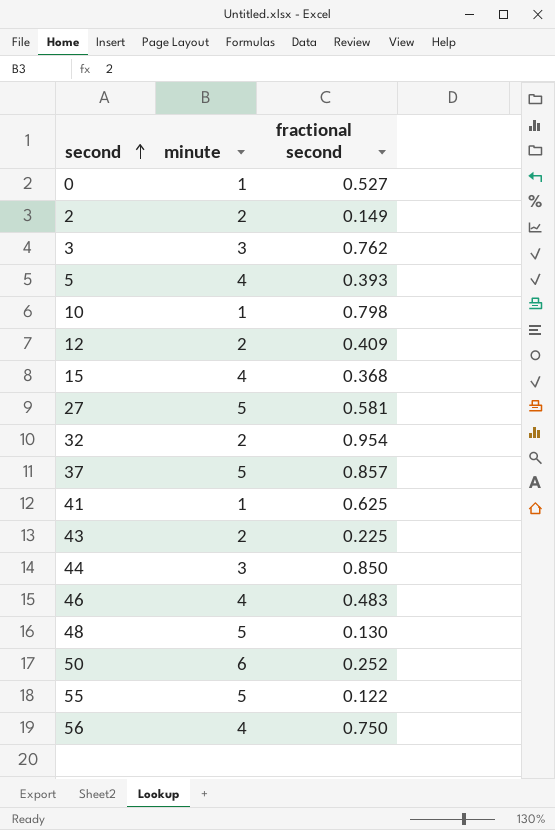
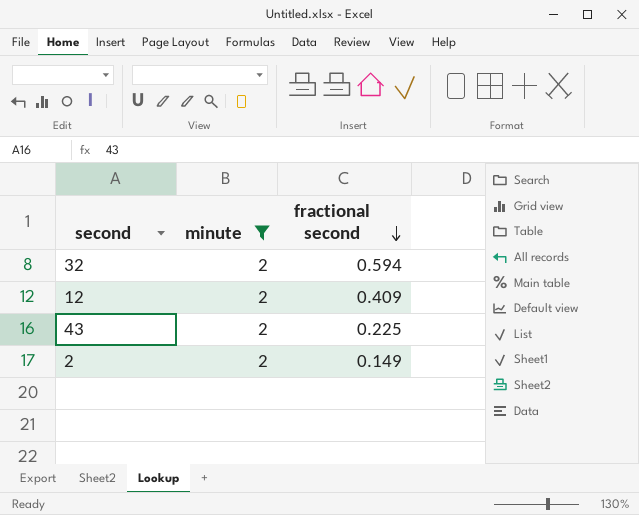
filter: none -> minute = 2
row order: second ascending -> fractional second descending
32 | fractional second: 0.954 -> 0.594

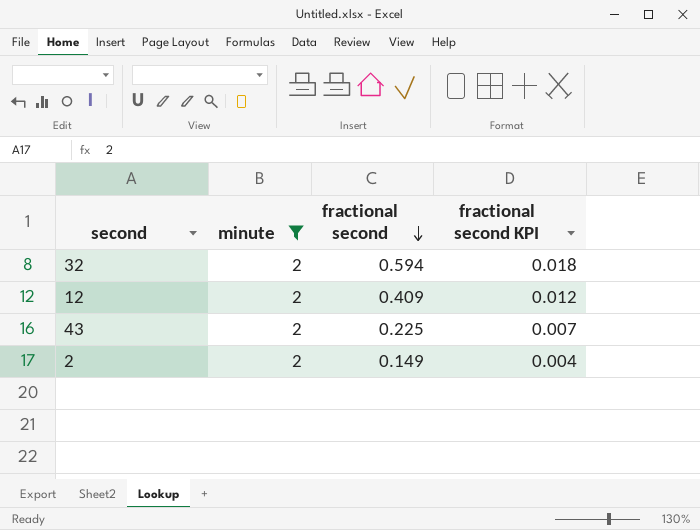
column fractional second KPI | formula: none -> [fractional second] * 0.03

